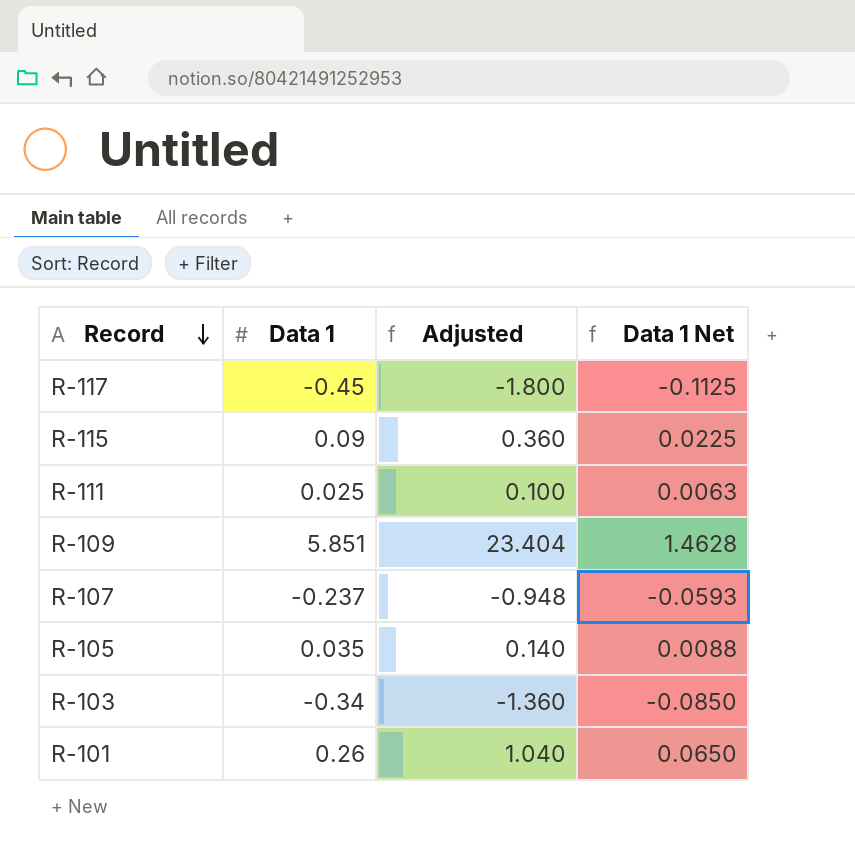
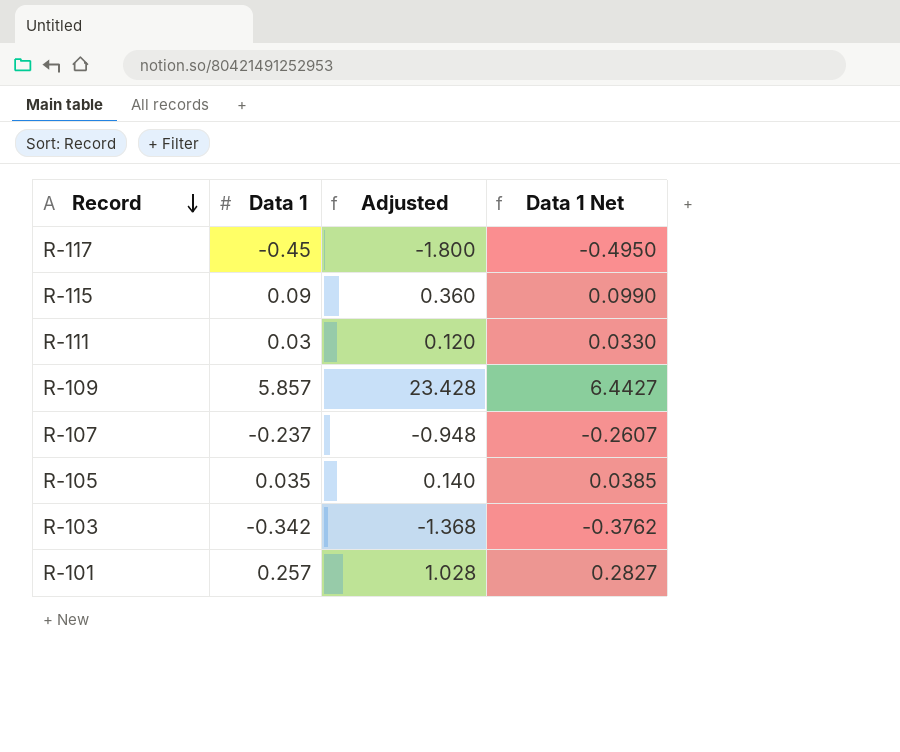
column Data 1 Net | formula: [Data 1] * 0.25 -> [Data 1] * 1.1
R-111 | Data 1: 0.025 -> 0.03
R-111 | Adjusted: 0.100 -> 0.120
R-109 | Data 1: 5.851 -> 5.857
R-109 | Adjusted: 23.404 -> 23.428
R-103 | Data 1: -0.34 -> -0.342
R-103 | Adjusted: -1.360 -> -1.368
R-101 | Data 1: 0.26 -> 0.257
R-101 | Adjusted: 1.040 -> 1.028

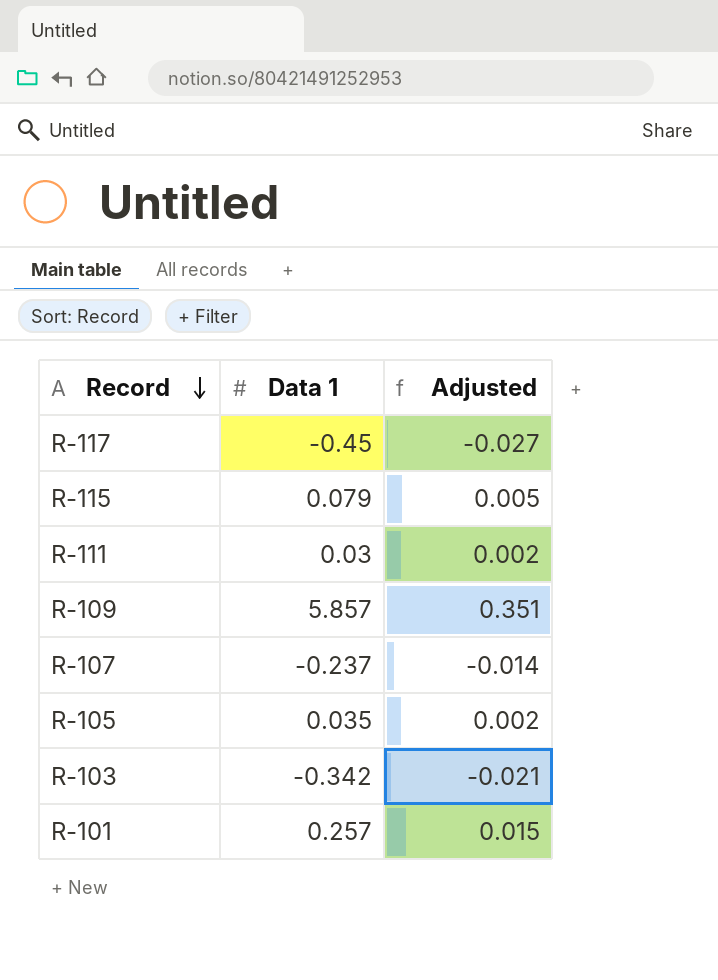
column Data 1 Net | formula: [Data 1] * 1.1 -> none
column Adjusted | formula: [Data 1] * 4 -> [Data 1] * 0.06
R-115 | Data 1: 0.09 -> 0.079

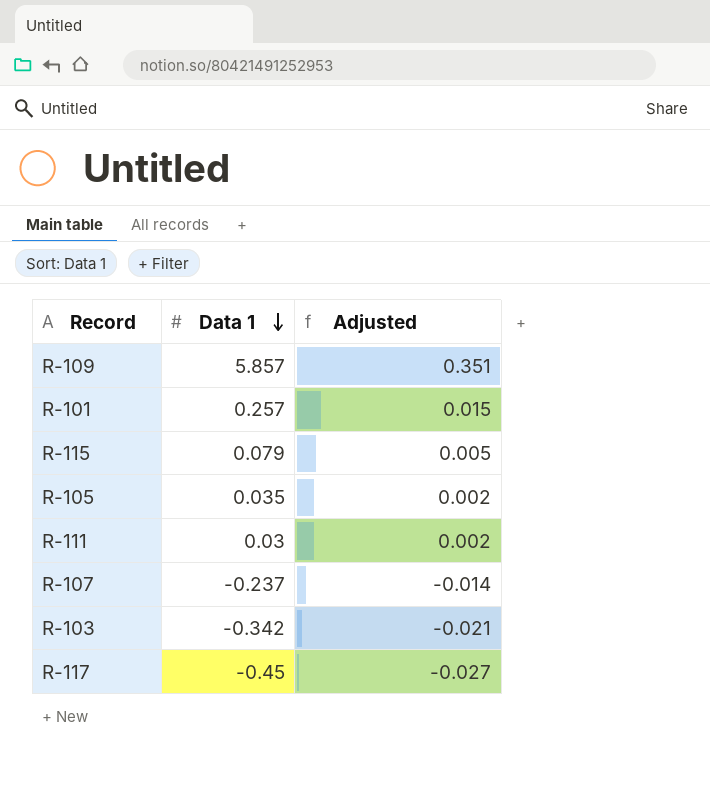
row order: Record descending -> Data 1 descending

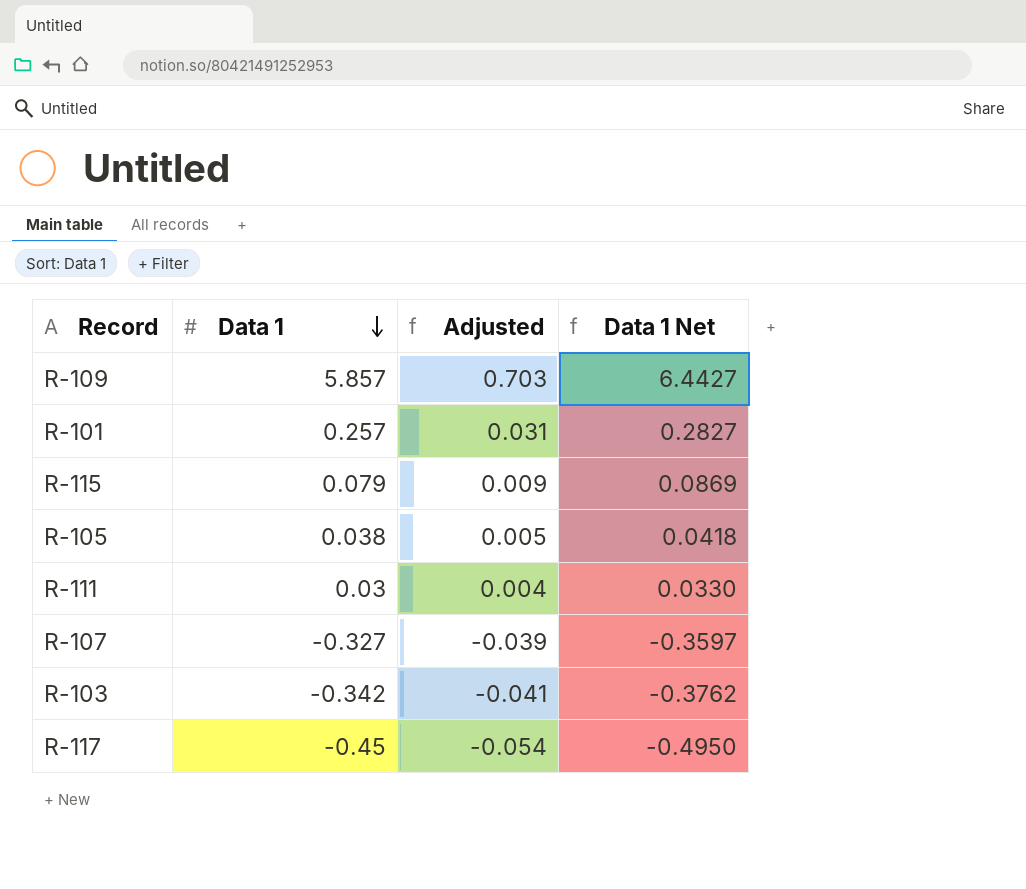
column Adjusted | formula: [Data 1] * 0.06 -> [Data 1] * 0.12
column Data 1 Net | formula: none -> [Data 1] * 1.1
R-105 | Data 1: 0.035 -> 0.038
R-107 | Data 1: -0.237 -> -0.327

